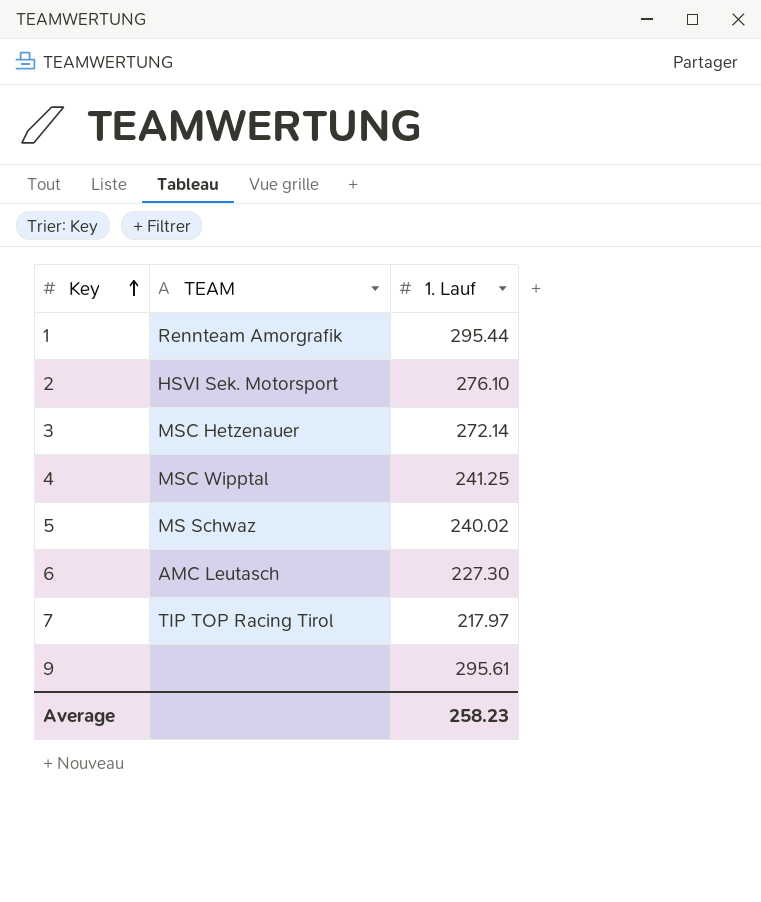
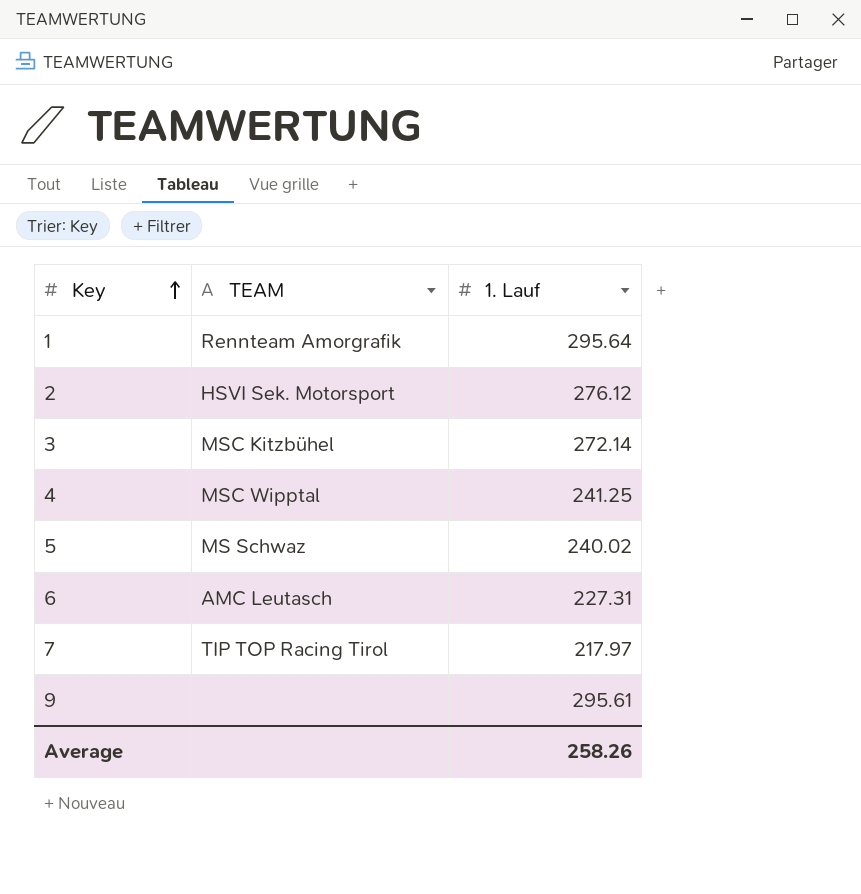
1 | 1. Lauf: 295.44 -> 295.64
2 | 1. Lauf: 276.10 -> 276.12
3 | TEAM: MSC Hetzenauer -> MSC Kitzbühel
6 | 1. Lauf: 227.30 -> 227.31
Average | 1. Lauf: 258.23 -> 258.26

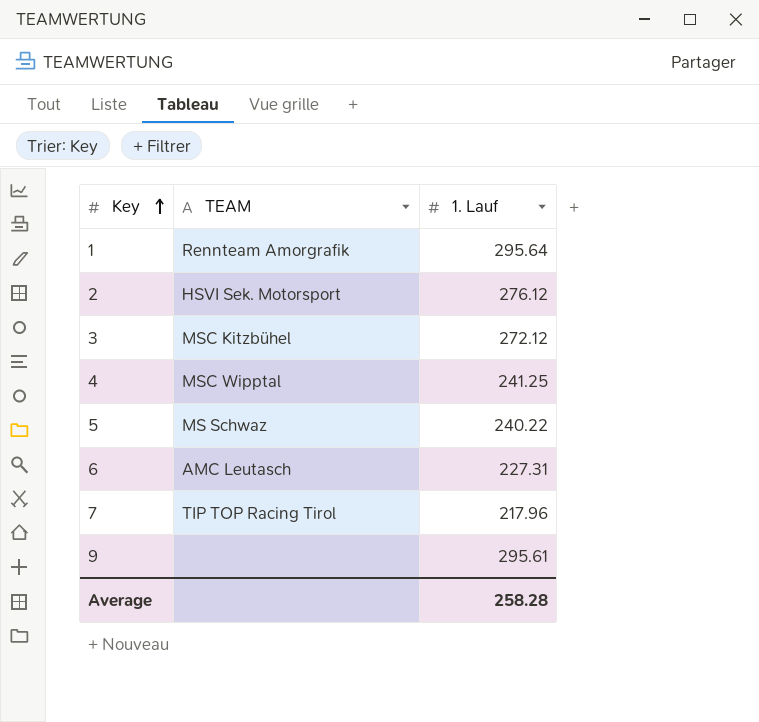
3 | 1. Lauf: 272.14 -> 272.12
5 | 1. Lauf: 240.02 -> 240.22
7 | 1. Lauf: 217.97 -> 217.96
Average | 1. Lauf: 258.26 -> 258.28

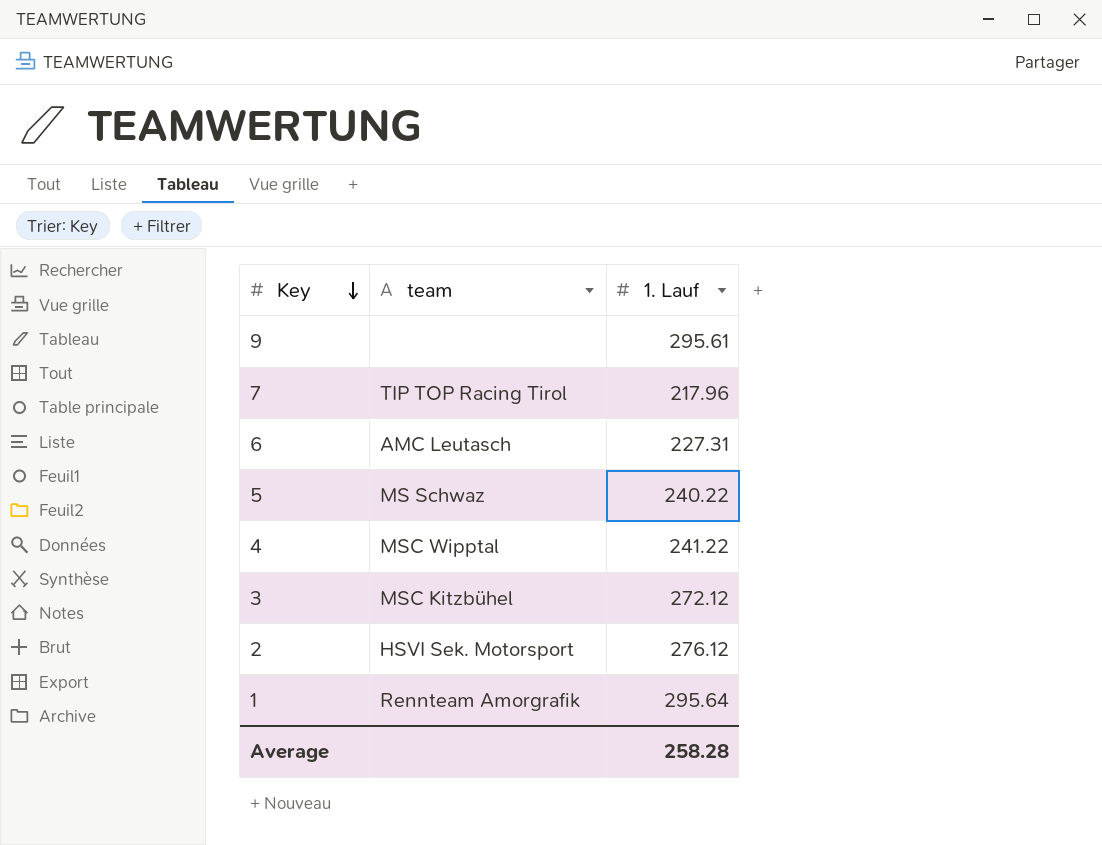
row order: Key ascending -> Key descending
column name: TEAM -> team
4 | 1. Lauf: 241.25 -> 241.22

